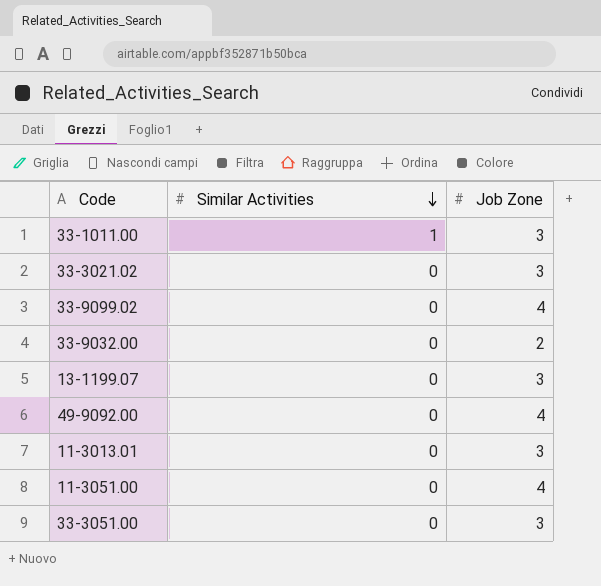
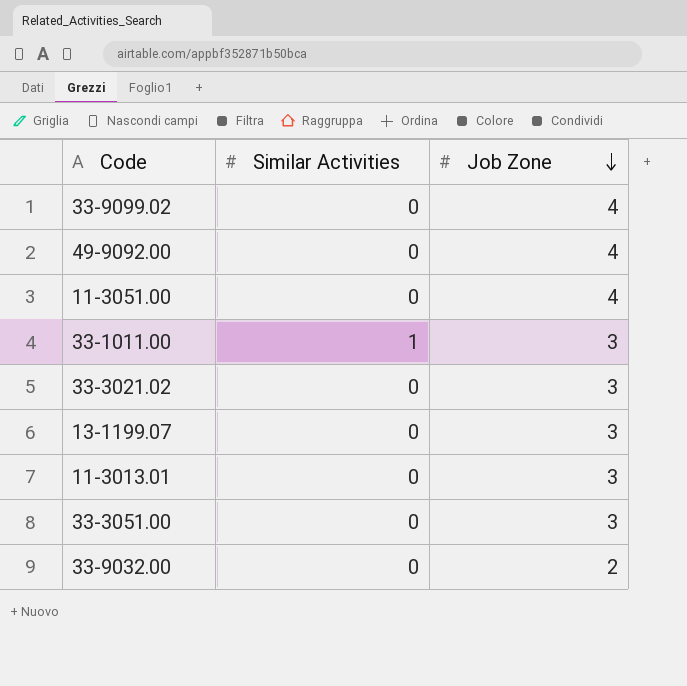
row order: Similar Activities descending -> Job Zone descending

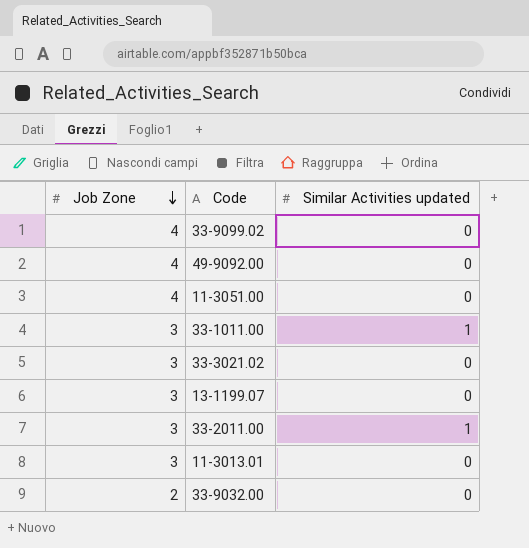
column Job Zone | position: 3 -> 1
column name: Similar Activities -> Similar Activities updated
row 33-3051.00: 0 | 3 -> none
row 33-2011.00: none -> 3 | 1

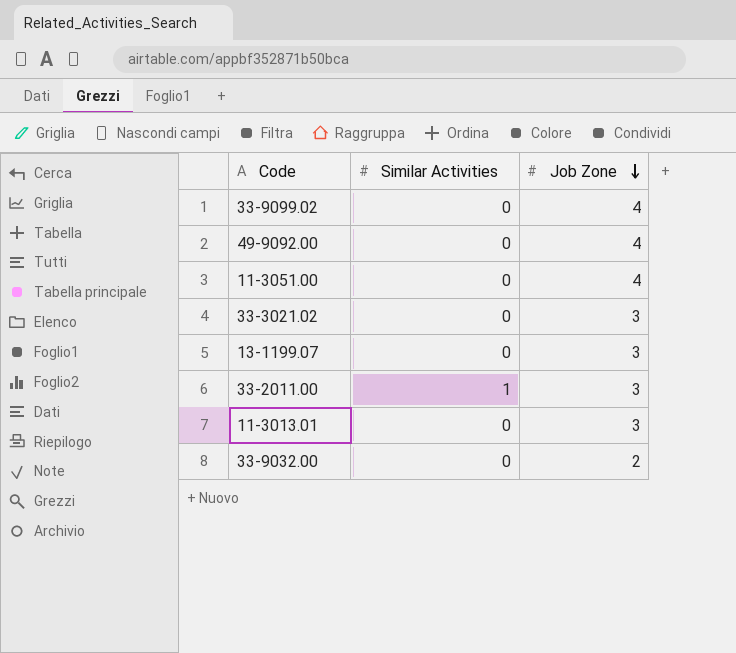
column name: Similar Activities updated -> Similar Activities
column Job Zone | position: 1 -> 3
row 33-1011.00: 3 | 1 -> none

